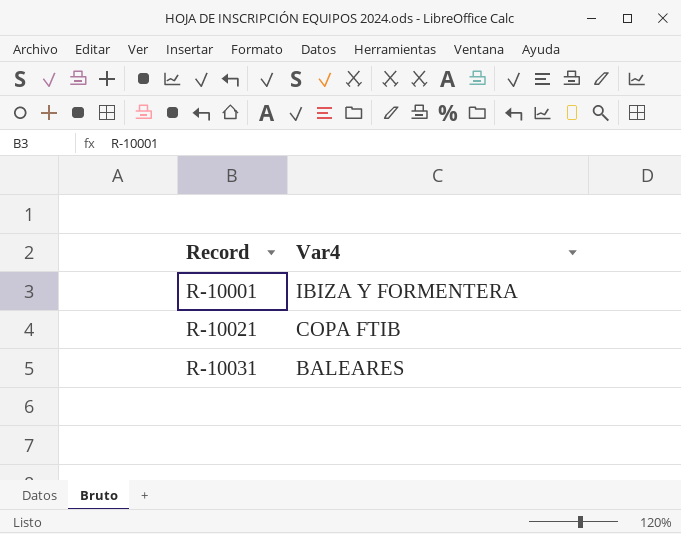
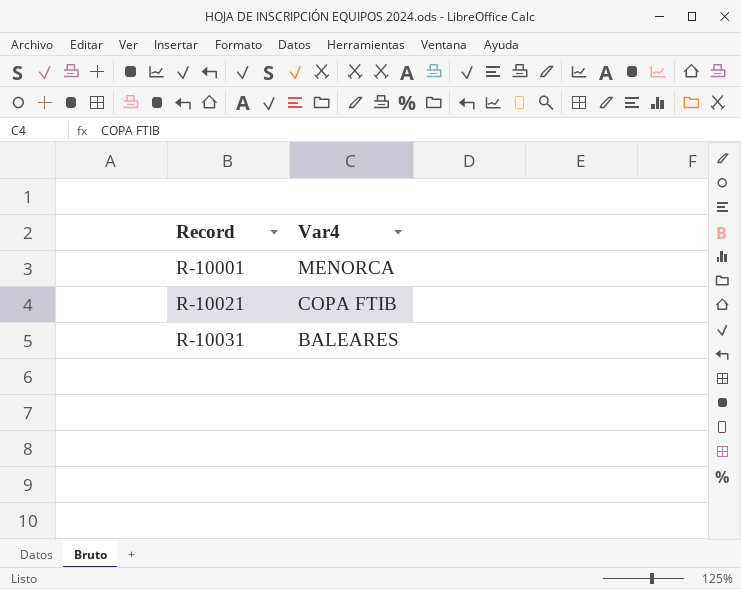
R-10001 | Var4: IBIZA Y FORMENTERA -> MENORCA

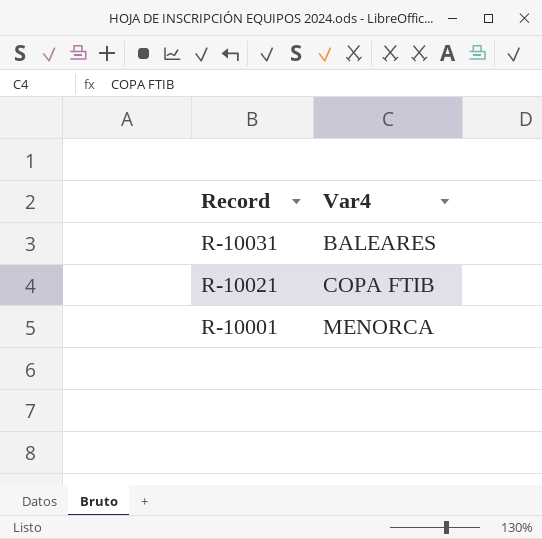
row order: Record ascending -> Record descending

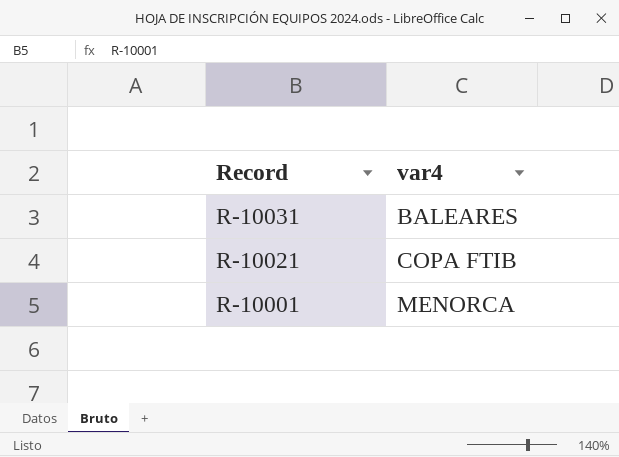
column name: Var4 -> var4

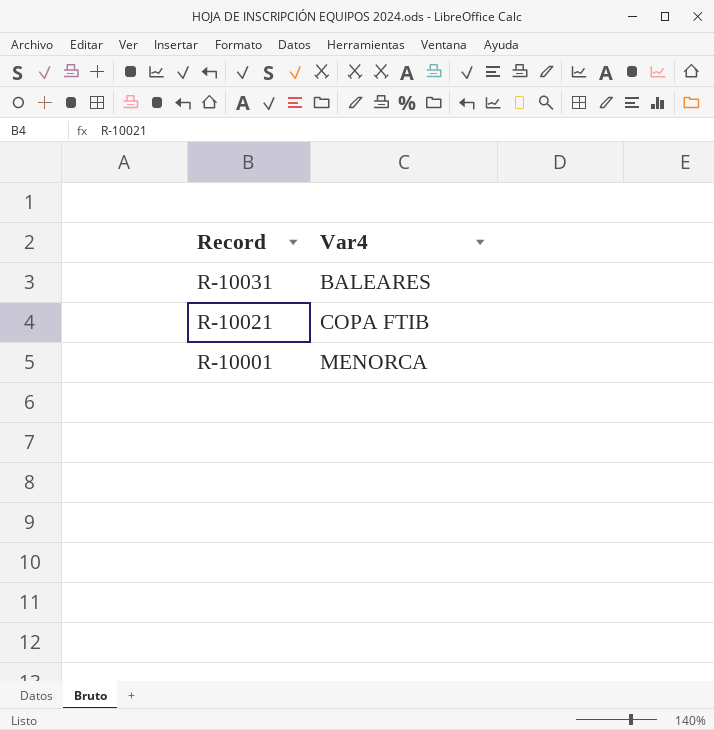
column name: var4 -> Var4

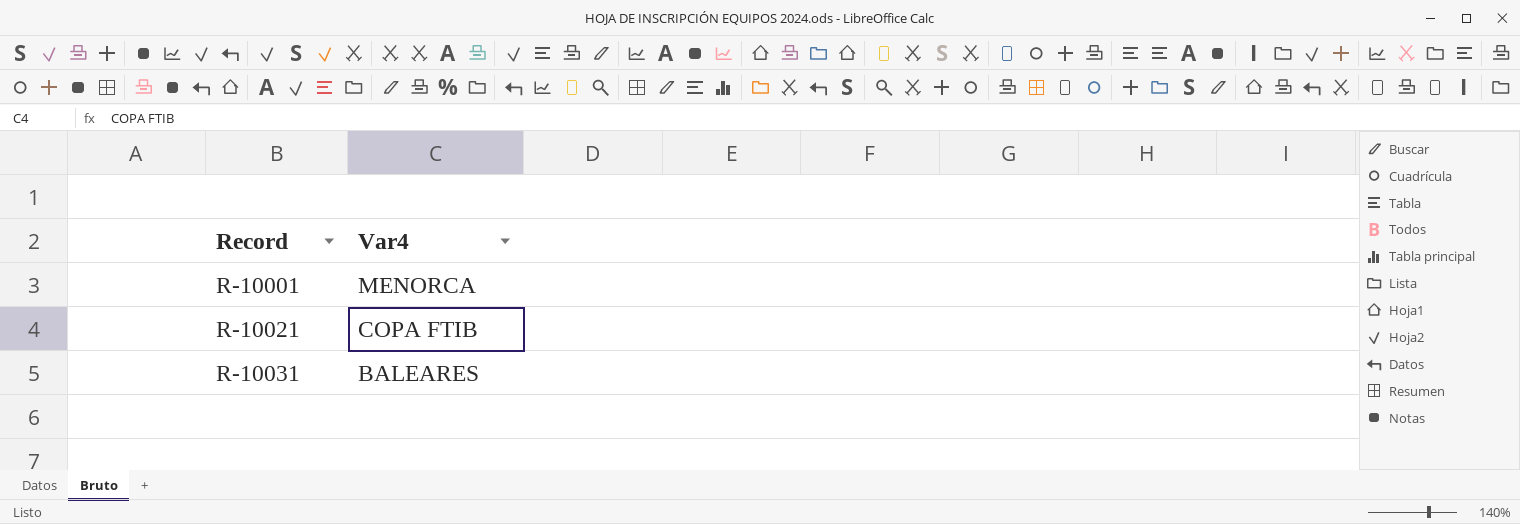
row order: Record descending -> Record ascending

